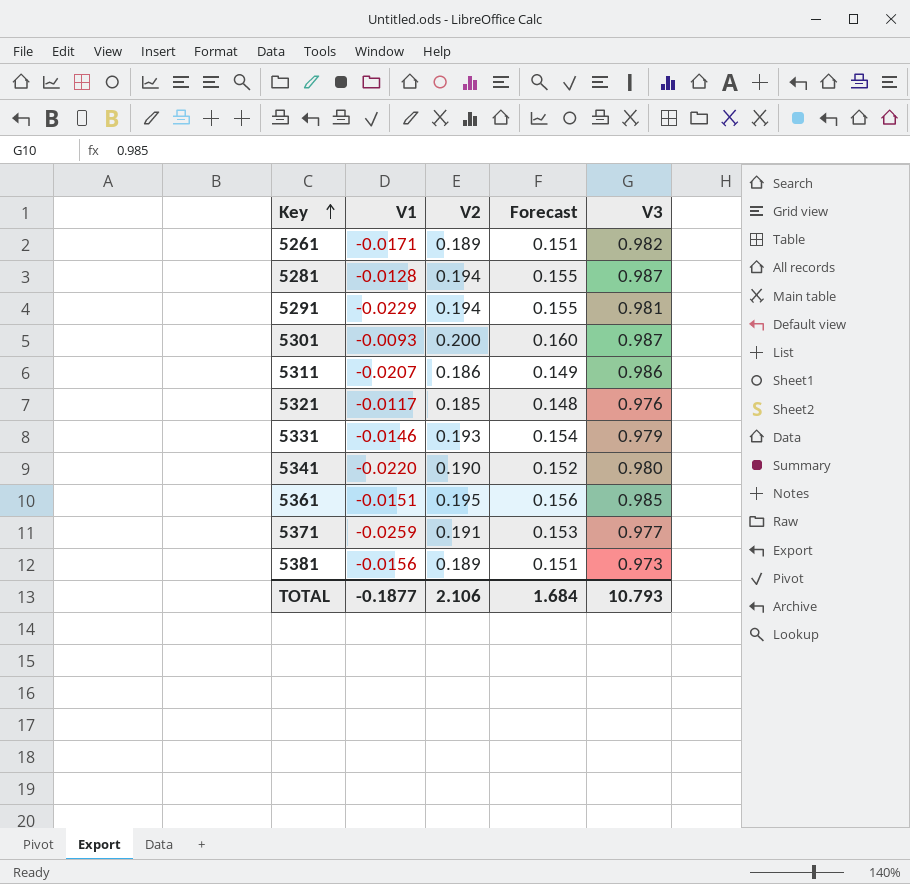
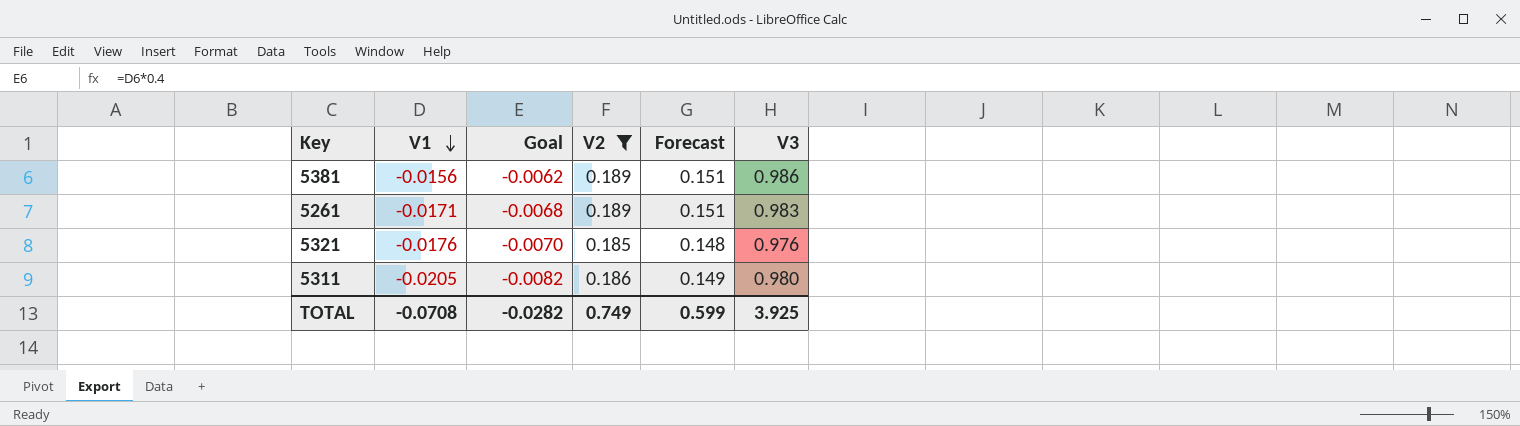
filter: none -> V2 <= 0.189
row order: Key ascending -> V1 descending
column Goal | formula: none -> [V1] * 0.4
5381 | V3: 0.973 -> 0.986
5261 | V3: 0.982 -> 0.983
5321 | V1: -0.0117 -> -0.0176
5311 | V1: -0.0207 -> -0.0205
5311 | V3: 0.986 -> 0.980
TOTAL | V1: -0.1877 -> -0.0708
TOTAL | V2: 2.106 -> 0.749
TOTAL | Forecast: 1.684 -> 0.599
TOTAL | V3: 10.793 -> 3.925

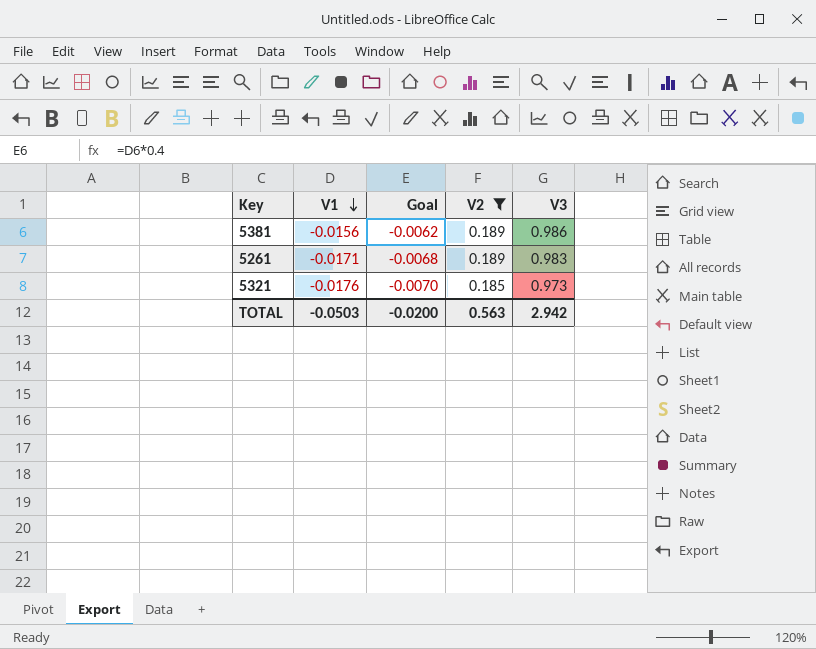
column Forecast | formula: [V2] * 0.8 -> none
row 5311: -0.0205 | -0.0082 | 0.186 | 0.149 | 0.980 -> none
5321 | V3: 0.976 -> 0.973
TOTAL | V1: -0.0708 -> -0.0503
TOTAL | Goal: -0.0282 -> -0.0200
TOTAL | V2: 0.749 -> 0.563
TOTAL | V3: 3.925 -> 2.942

